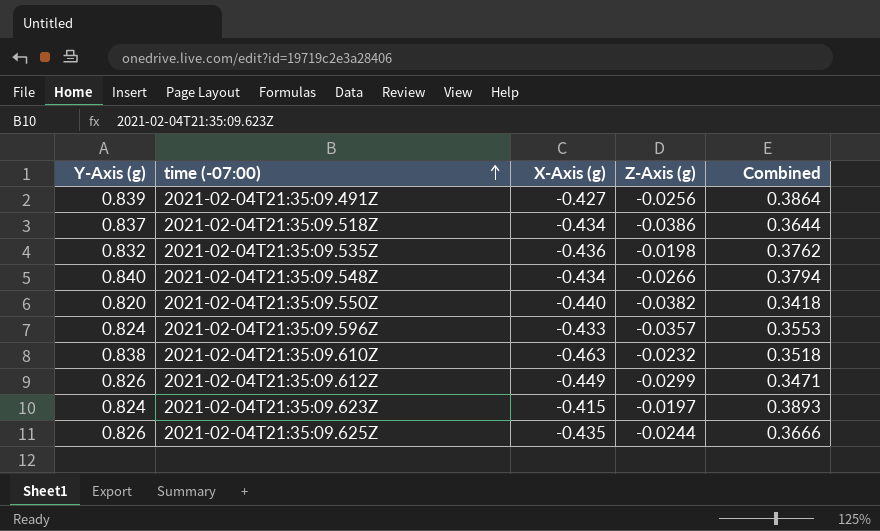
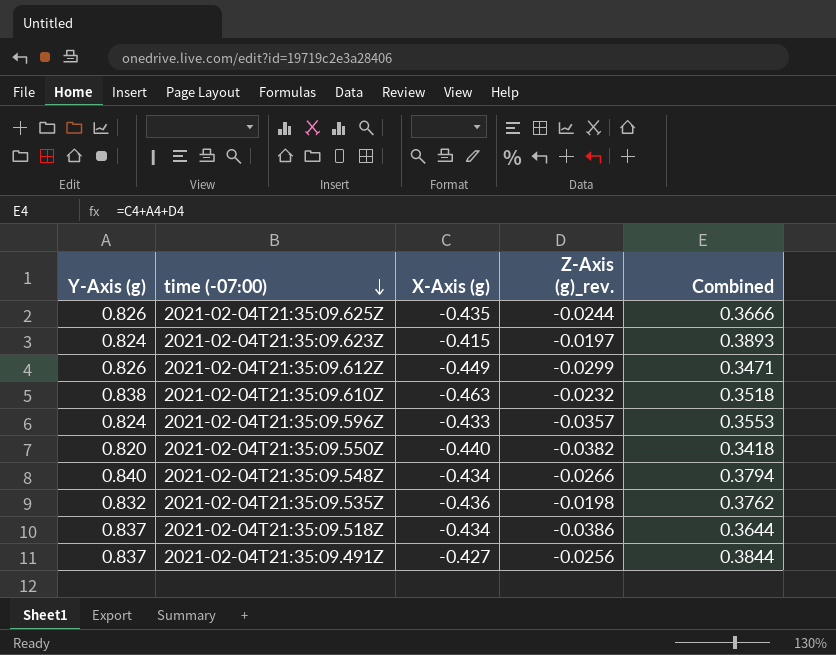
row order: time (-07:00) ascending -> time (-07:00) descending
column name: Z-Axis (g) -> Z-Axis (g)_rev.
2021-02-04T21:35:09.491Z | Y-Axis (g): 0.839 -> 0.837
2021-02-04T21:35:09.491Z | Combined: 0.3864 -> 0.3844

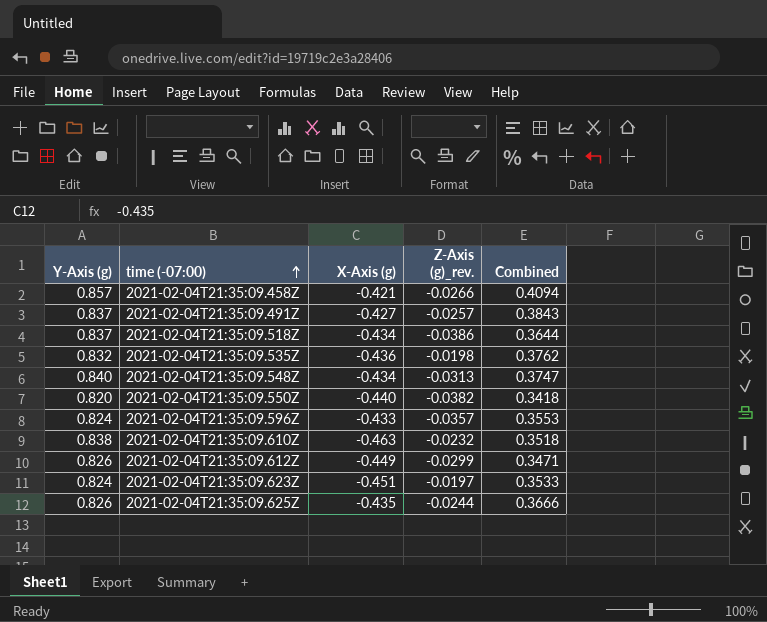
row order: time (-07:00) descending -> time (-07:00) ascending
row 2021-02-04T21:35:09.458Z: none -> 0.857 | -0.421 | -0.0266 | 0.4094
2021-02-04T21:35:09.491Z | Z-Axis (g)_rev.: -0.0256 -> -0.0257
2021-02-04T21:35:09.491Z | Combined: 0.3844 -> 0.3843
2021-02-04T21:35:09.548Z | Z-Axis (g)_rev.: -0.0266 -> -0.0313
2021-02-04T21:35:09.548Z | Combined: 0.3794 -> 0.3747
2021-02-04T21:35:09.623Z | X-Axis (g): -0.415 -> -0.451
2021-02-04T21:35:09.623Z | Combined: 0.3893 -> 0.3533

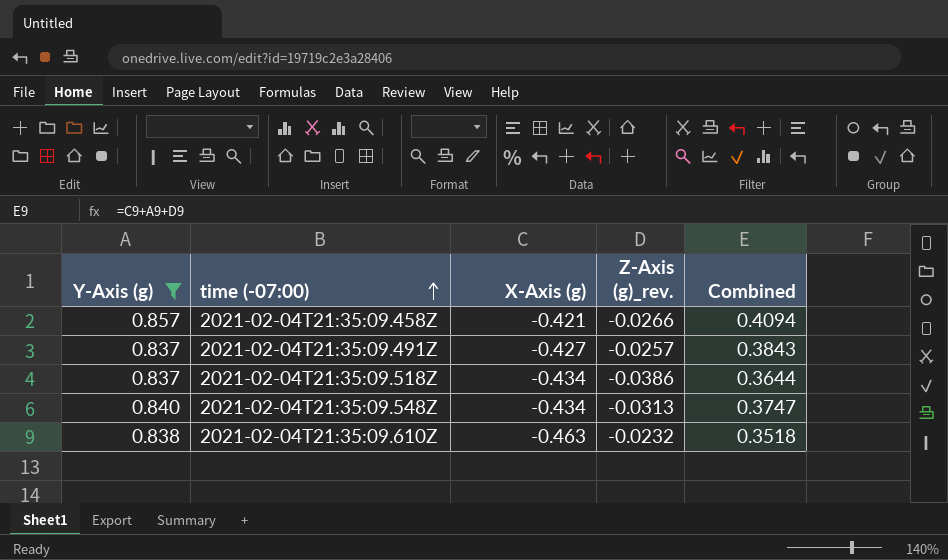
filter: none -> Y-Axis (g) >= 0.837

